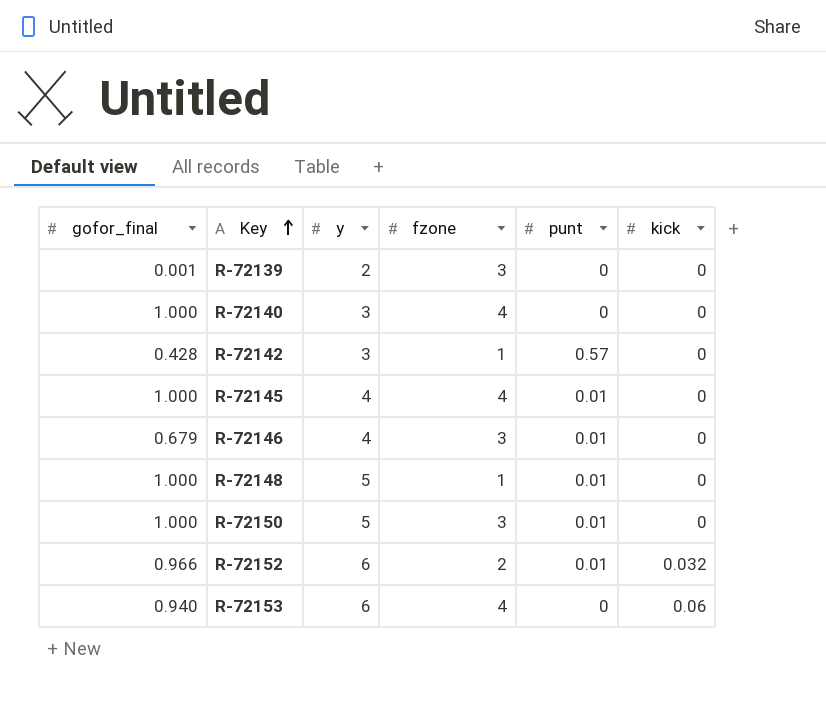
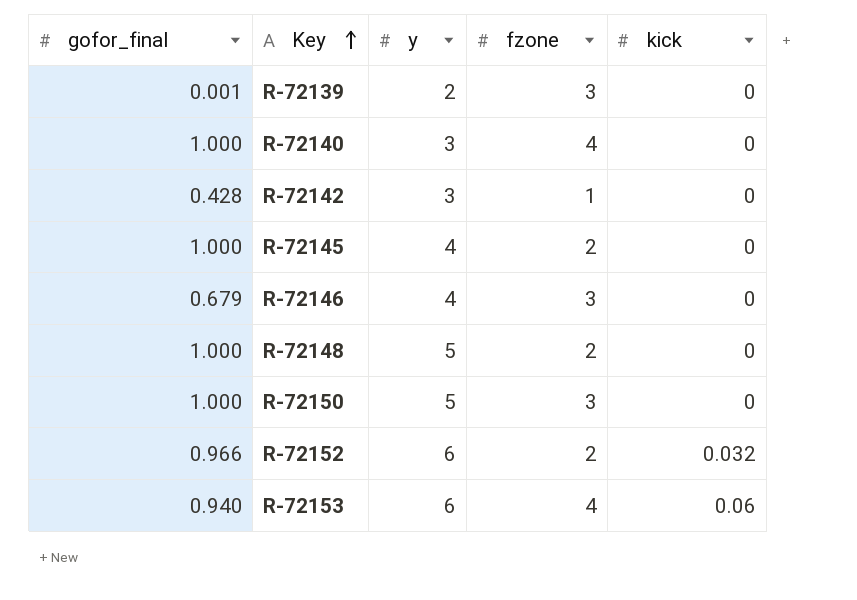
column punt | position: 5 -> none
R-72145 | fzone: 4 -> 2
R-72148 | fzone: 1 -> 2

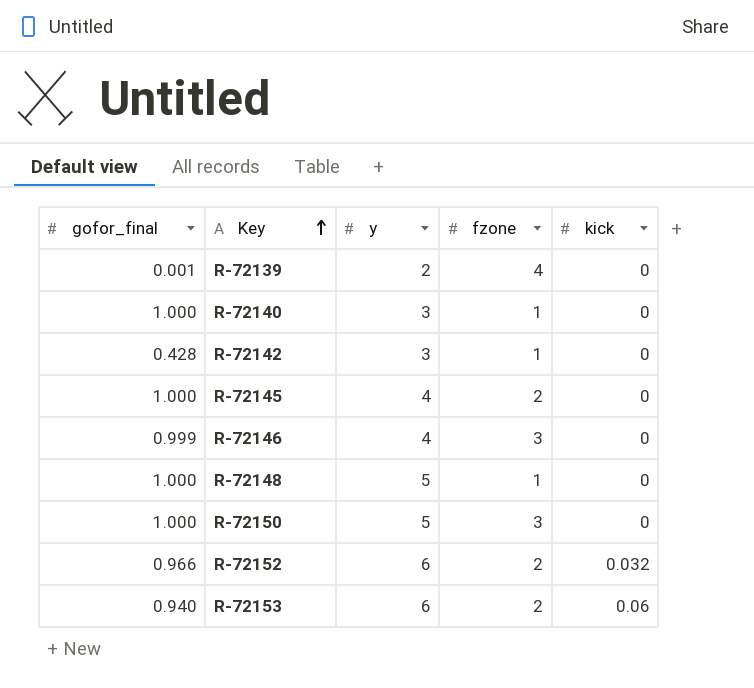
R-72139 | fzone: 3 -> 4
R-72140 | fzone: 4 -> 1
R-72146 | gofor_final: 0.679 -> 0.999
R-72148 | fzone: 2 -> 1
R-72153 | fzone: 4 -> 2

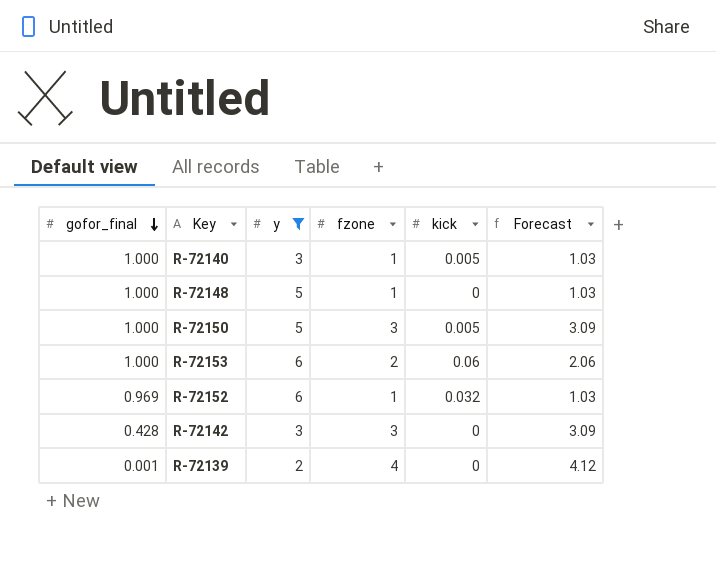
filter: none -> y != 4
row order: Key ascending -> gofor_final descending
column Forecast | formula: none -> [fzone] * 1.03
R-72140 | kick: 0 -> 0.005
R-72150 | kick: 0 -> 0.005
R-72153 | gofor_final: 0.940 -> 1.000
R-72152 | gofor_final: 0.966 -> 0.969
R-72152 | fzone: 2 -> 1
R-72142 | fzone: 1 -> 3

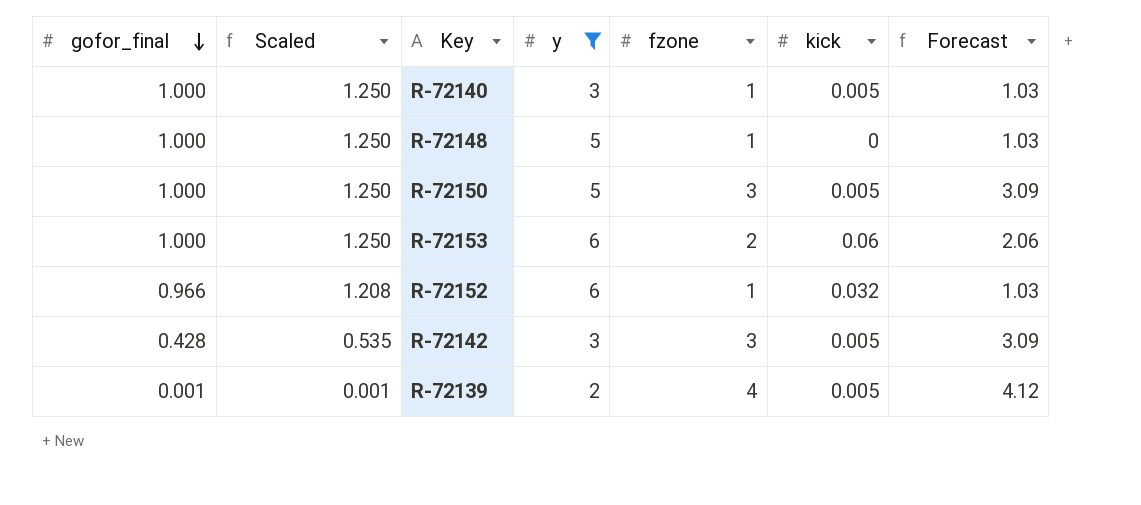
column Scaled | formula: none -> [gofor_final] * 1.25
R-72152 | gofor_final: 0.969 -> 0.966
R-72142 | kick: 0 -> 0.005
R-72139 | kick: 0 -> 0.005

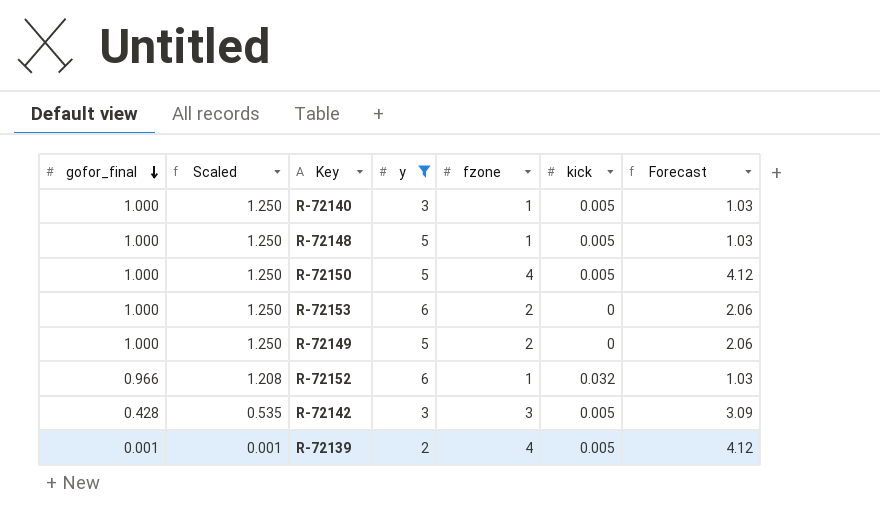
R-72148 | kick: 0 -> 0.005
R-72150 | fzone: 3 -> 4
R-72150 | Forecast: 3.09 -> 4.12
R-72153 | kick: 0.06 -> 0
row R-72149: none -> 1.000 | 1.250 | 5 | 2 | 0 | 2.06

